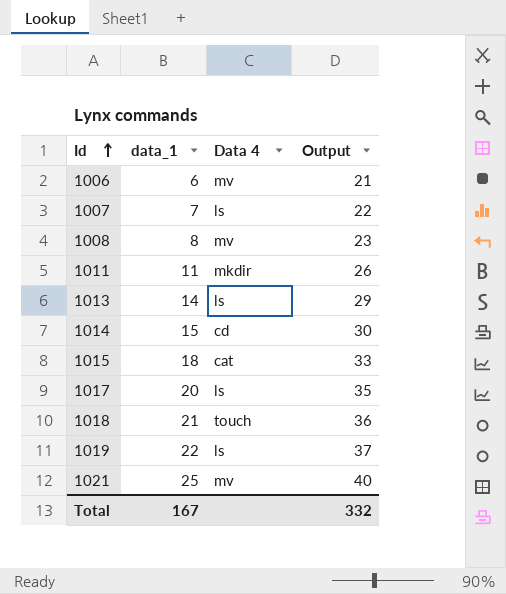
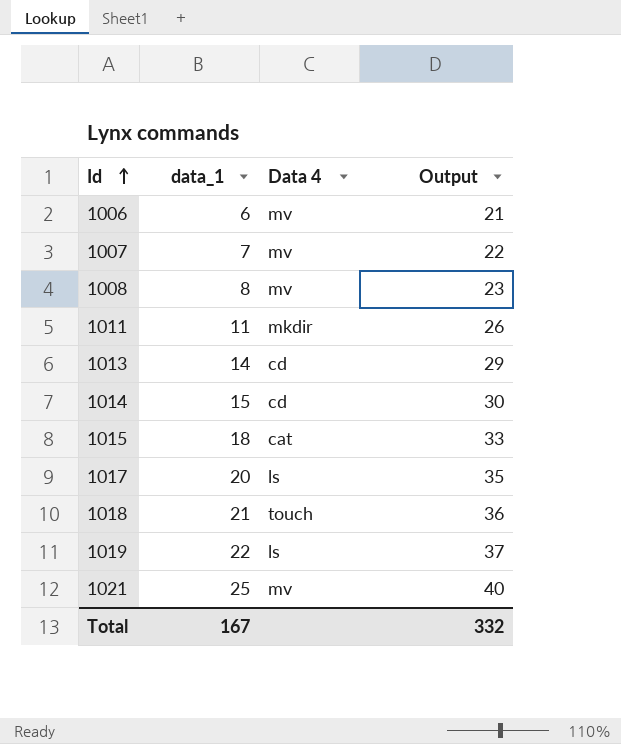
1007 | Data 4: ls -> mv
1013 | Data 4: ls -> cd

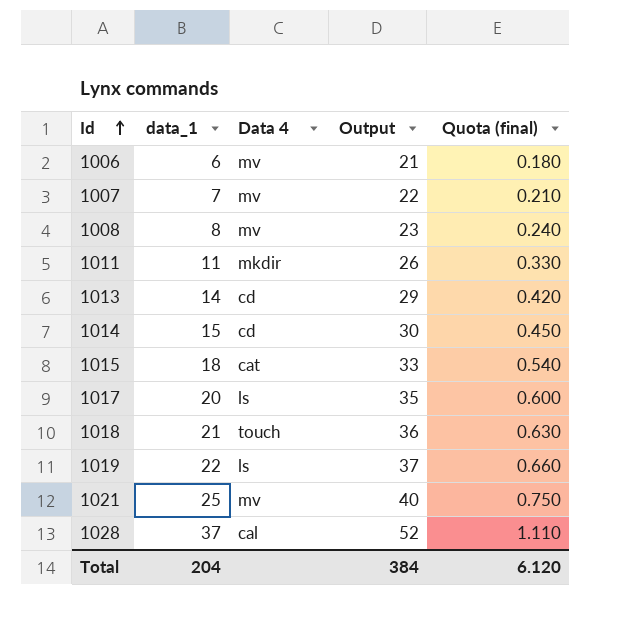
column Quota (final) | formula: none -> [data_1] * 0.03
row 1028: none -> 37 | cal | 52 | 1.110
Total | data_1: 167 -> 204
Total | Output: 332 -> 384

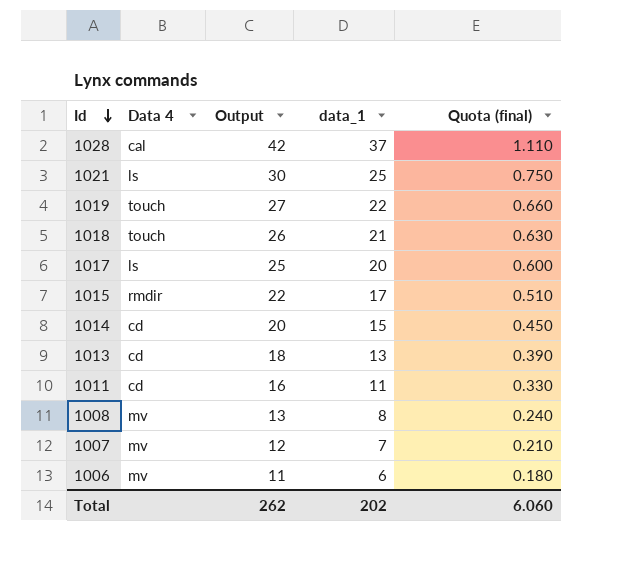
row order: Id ascending -> Id descending
column Output | formula: [data_1] + 15 -> [data_1] + 5
column data_1 | position: 2 -> 4
1021 | Data 4: mv -> ls
1019 | Data 4: ls -> touch
1015 | Data 4: cat -> rmdir
1015 | data_1: 18 -> 17
1015 | Quota (final): 0.540 -> 0.510
1013 | data_1: 14 -> 13
1013 | Quota (final): 0.420 -> 0.390
1011 | Data 4: mkdir -> cd
Total | Output: 384 -> 262
Total | data_1: 204 -> 202
Total | Quota (final): 6.120 -> 6.060

